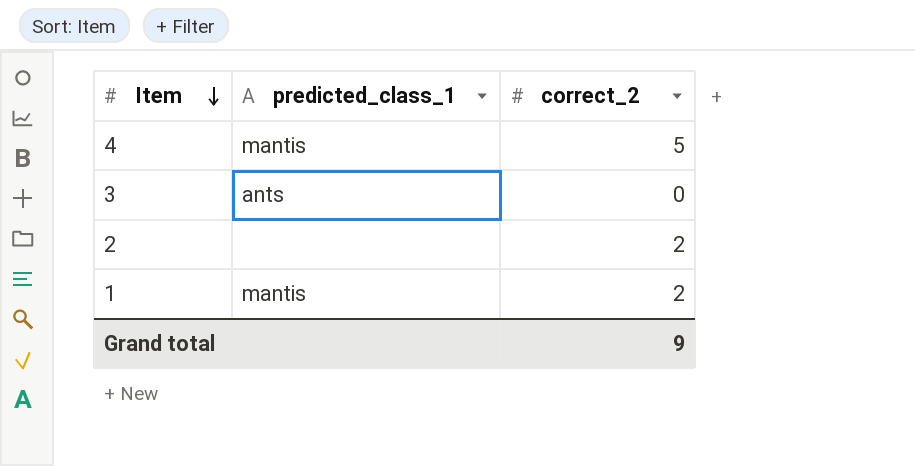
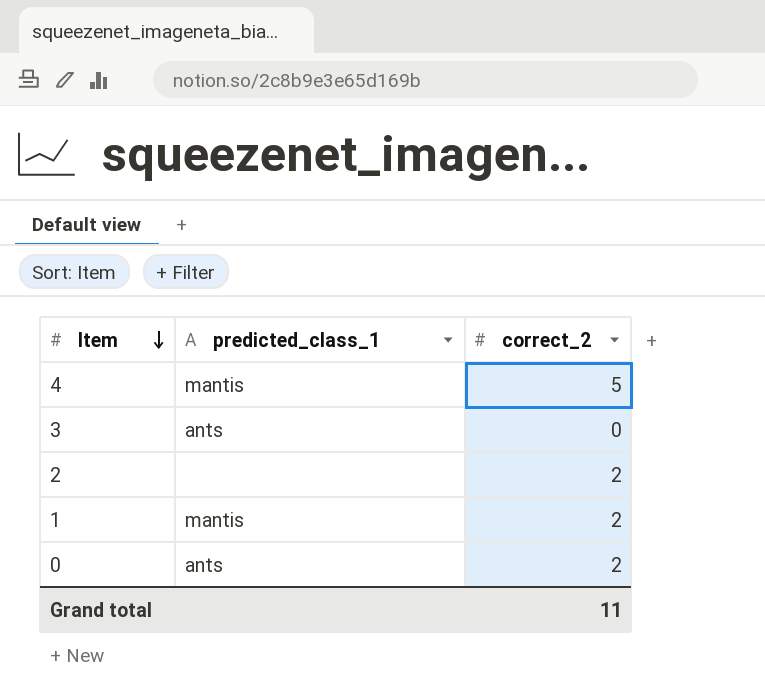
row 0: none -> ants | 2
Grand total | correct_2: 9 -> 11

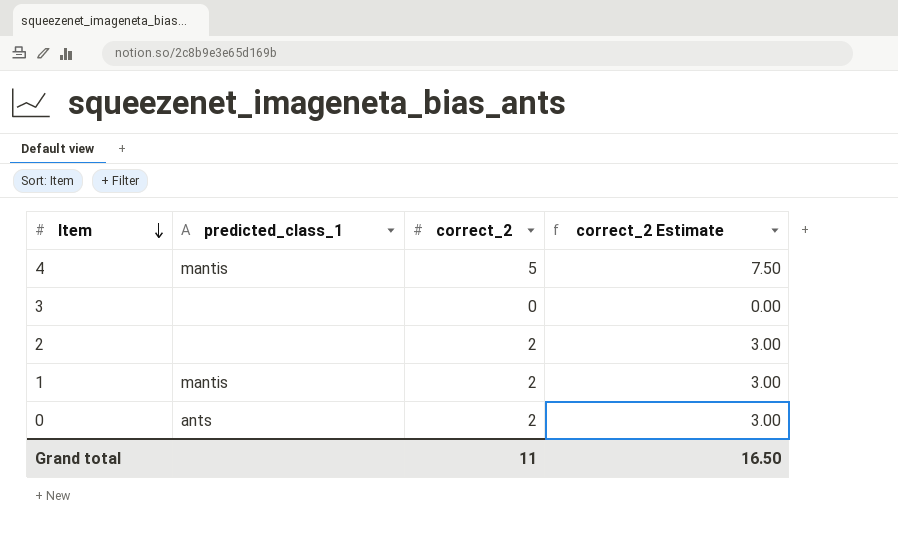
column correct_2 Estimate | formula: none -> [correct_2] * 1.5
3 | predicted_class_1: ants -> none

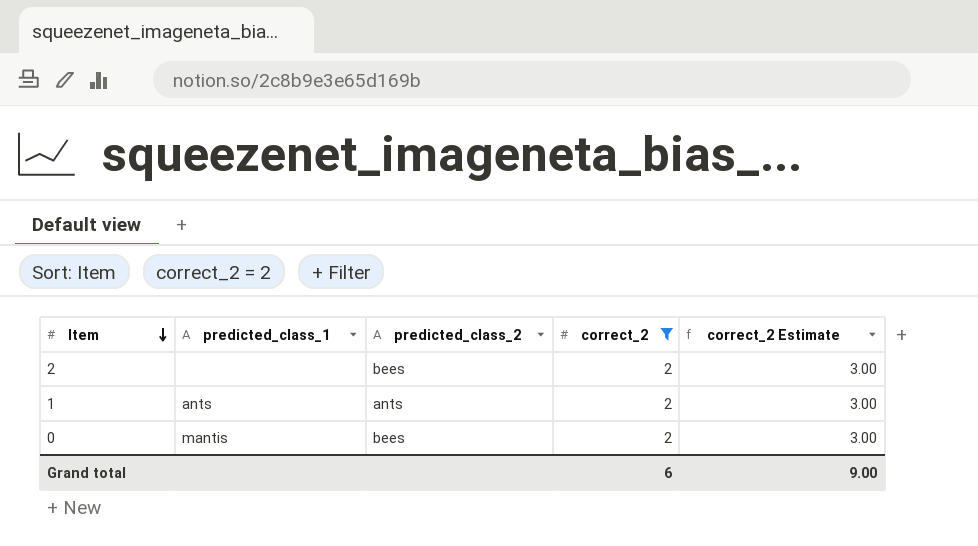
filter: none -> correct_2 = 2
column predicted_class_2 | position: none -> 3
1 | predicted_class_1: mantis -> ants
0 | predicted_class_1: ants -> mantis
Grand total | correct_2: 11 -> 6
Grand total | correct_2 Estimate: 16.50 -> 9.00

